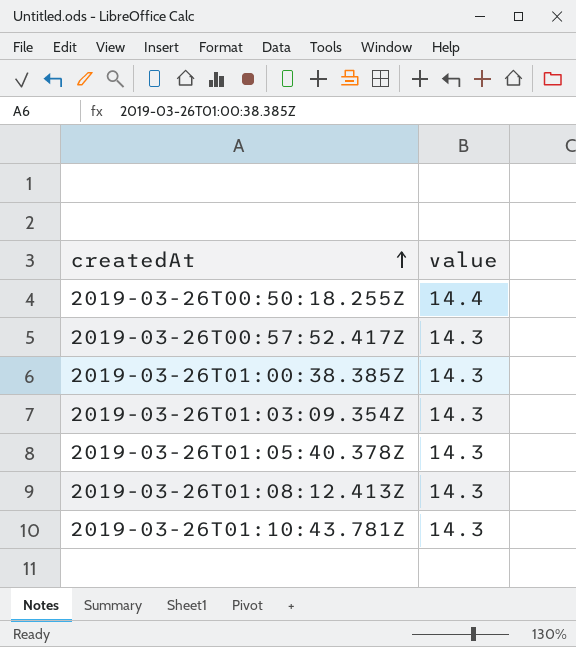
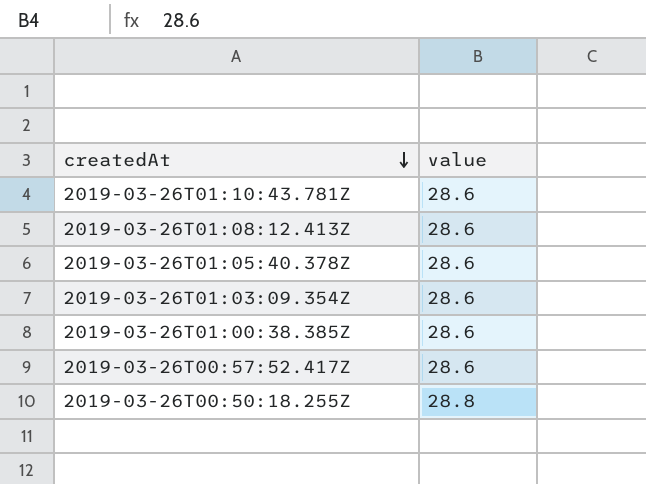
row order: createdAt ascending -> createdAt descending
2019-03-26T01:10:43.781Z | value: 14.3 -> 28.6
2019-03-26T01:08:12.413Z | value: 14.3 -> 28.6
2019-03-26T01:05:40.378Z | value: 14.3 -> 28.6
2019-03-26T01:03:09.354Z | value: 14.3 -> 28.6
2019-03-26T01:00:38.385Z | value: 14.3 -> 28.6
2019-03-26T00:57:52.417Z | value: 14.3 -> 28.6
2019-03-26T00:50:18.255Z | value: 14.4 -> 28.8

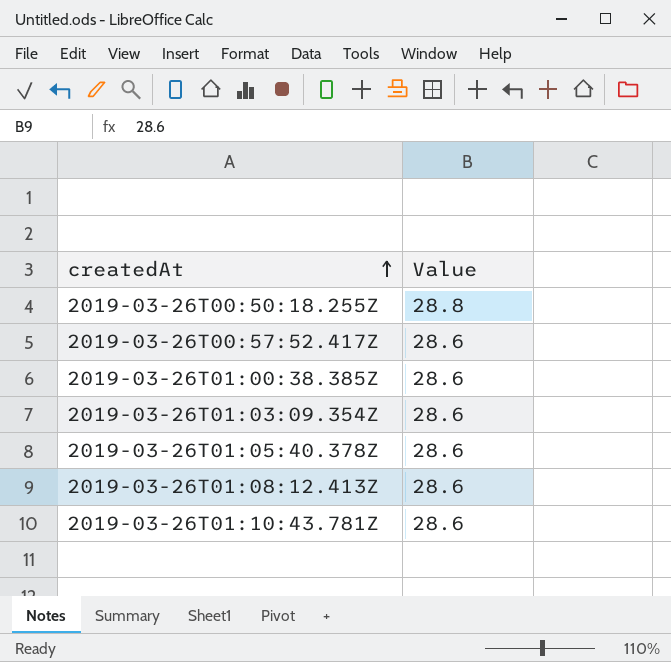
row order: createdAt descending -> createdAt ascending
column name: value -> Value

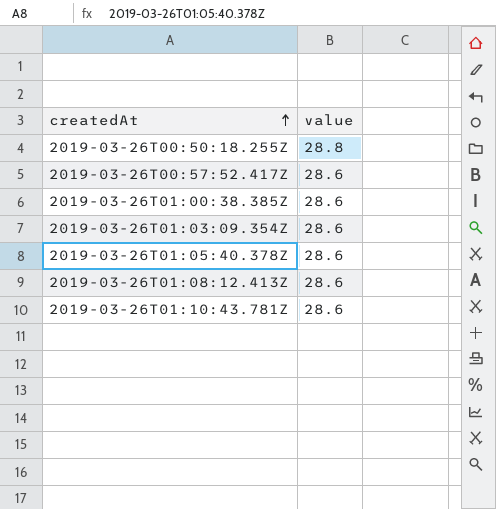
column name: Value -> value

